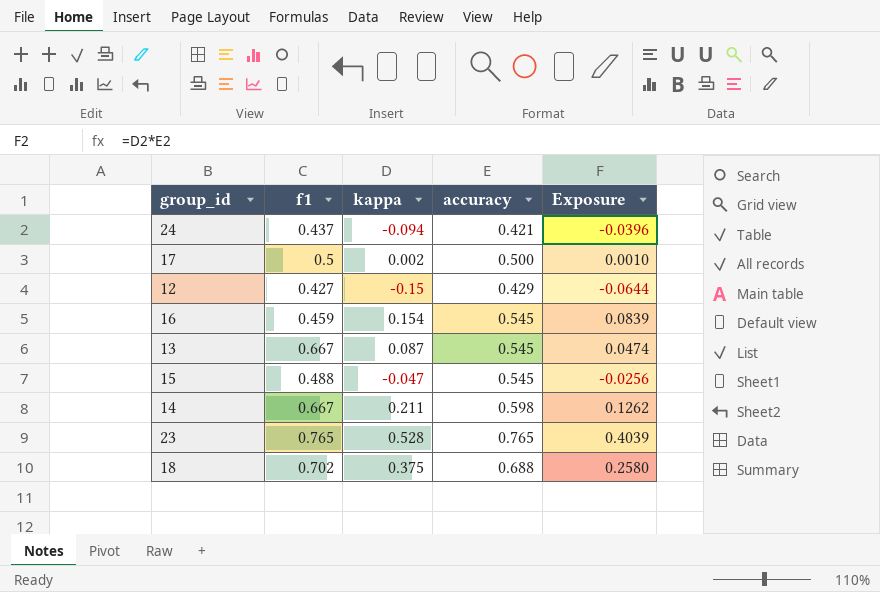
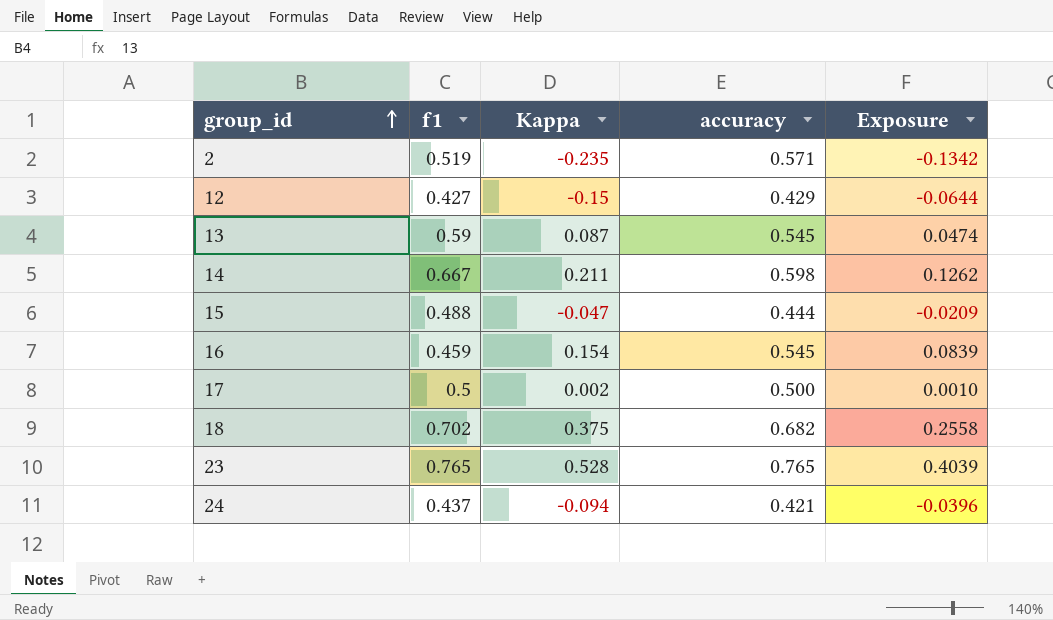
row order: none -> group_id ascending
column name: kappa -> Kappa
row 2: none -> 0.519 | -0.235 | 0.571 | -0.1342
13 | f1: 0.667 -> 0.59
15 | accuracy: 0.545 -> 0.444
15 | Exposure: -0.0256 -> -0.0209
18 | accuracy: 0.688 -> 0.682
18 | Exposure: 0.2580 -> 0.2558

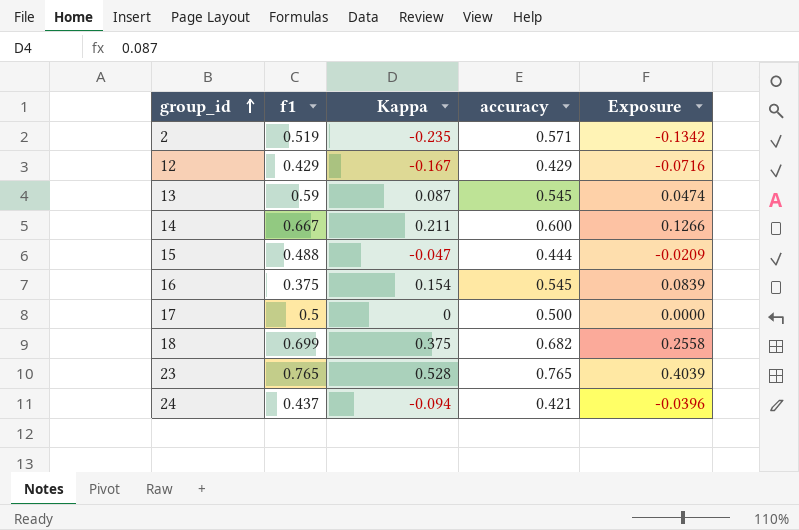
12 | f1: 0.427 -> 0.429
12 | Kappa: -0.15 -> -0.167
12 | Exposure: -0.0644 -> -0.0716
14 | accuracy: 0.598 -> 0.600
14 | Exposure: 0.1262 -> 0.1266
16 | f1: 0.459 -> 0.375
17 | Kappa: 0.002 -> 0
17 | Exposure: 0.0010 -> 0.0000
18 | f1: 0.702 -> 0.699

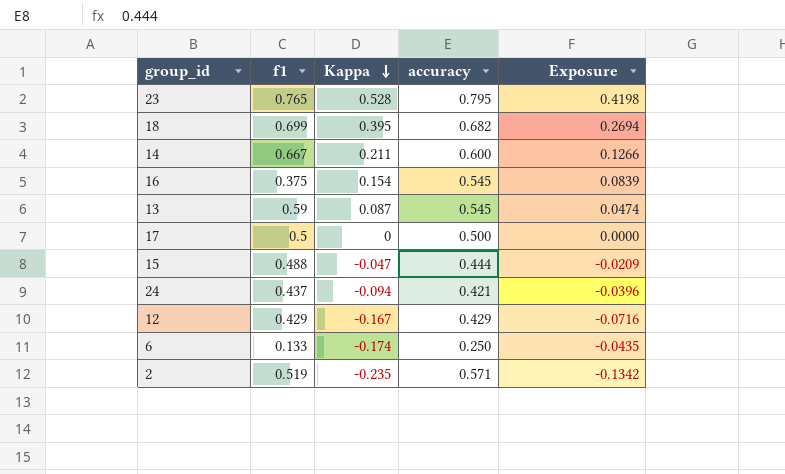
row order: group_id ascending -> Kappa descending
23 | accuracy: 0.765 -> 0.795
23 | Exposure: 0.4039 -> 0.4198
18 | Kappa: 0.375 -> 0.395
18 | Exposure: 0.2558 -> 0.2694
row 6: none -> 0.133 | -0.174 | 0.250 | -0.0435

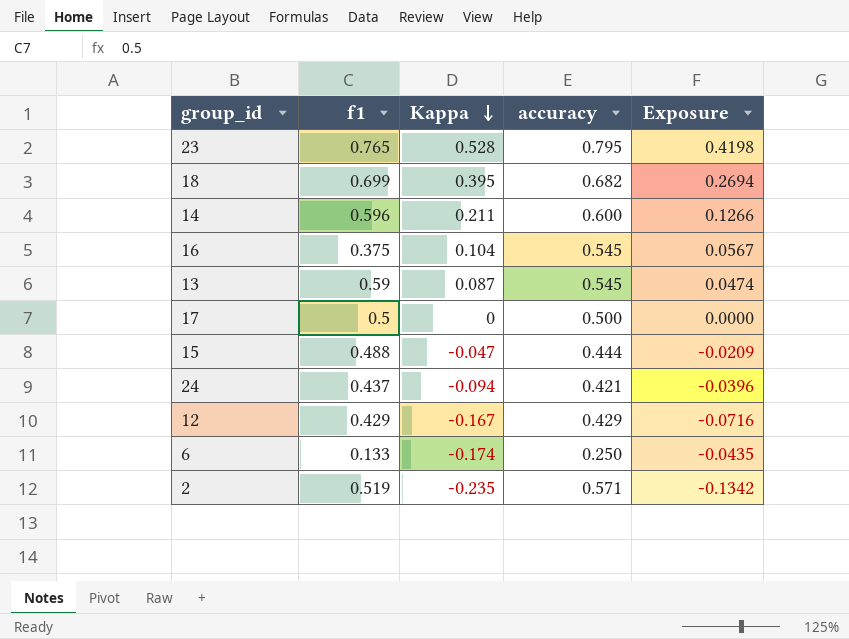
14 | f1: 0.667 -> 0.596
16 | Kappa: 0.154 -> 0.104
16 | Exposure: 0.0839 -> 0.0567

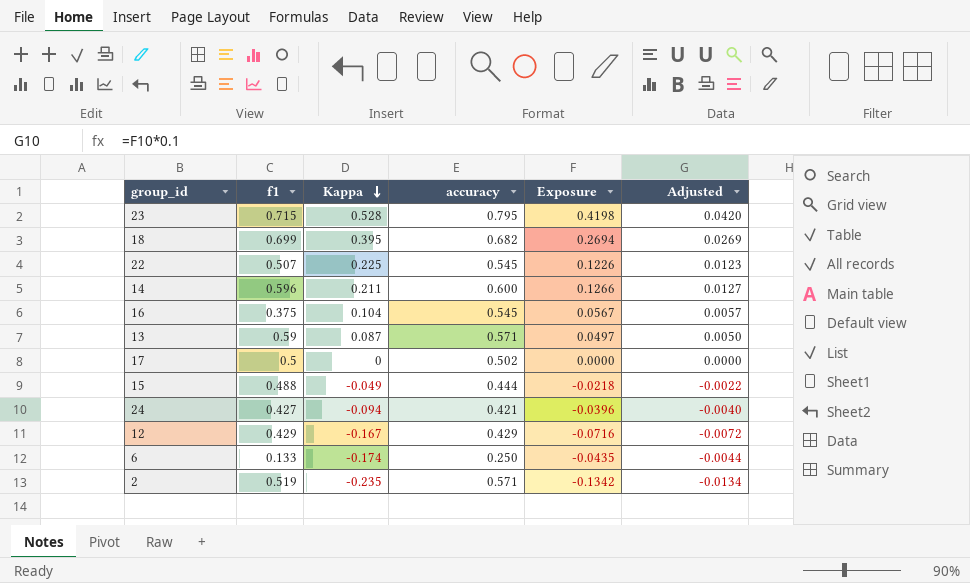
column Adjusted | formula: none -> [Exposure] * 0.1
23 | f1: 0.765 -> 0.715
row 22: none -> 0.507 | 0.225 | 0.545 | 0.1226 | 0.0123
13 | accuracy: 0.545 -> 0.571
13 | Exposure: 0.0474 -> 0.0497
17 | accuracy: 0.500 -> 0.502
15 | Kappa: -0.047 -> -0.049
15 | Exposure: -0.0209 -> -0.0218
24 | f1: 0.437 -> 0.427

